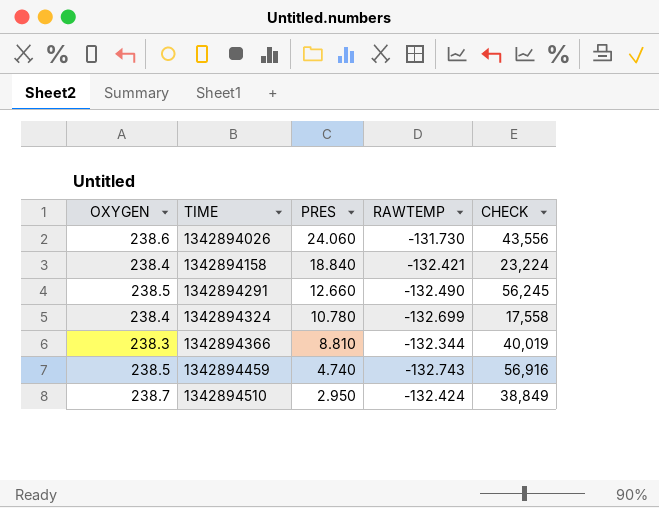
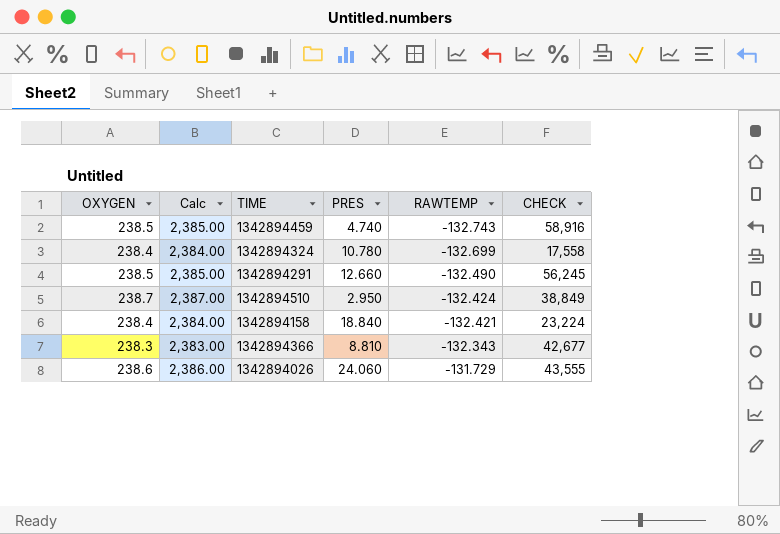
row order: TIME ascending -> RAWTEMP ascending
column Calc | formula: none -> [OXYGEN] * 10
1342894459 | CHECK: 56,916 -> 58,916
1342894366 | RAWTEMP: -132.344 -> -132.343
1342894366 | CHECK: 40,019 -> 42,677
1342894026 | RAWTEMP: -131.730 -> -131.729
1342894026 | CHECK: 43,556 -> 43,555

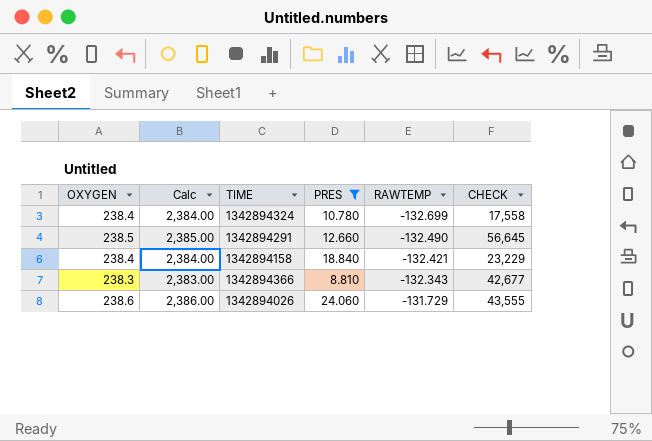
filter: none -> PRES >= 8.810
1342894291 | CHECK: 56,245 -> 56,645
1342894158 | CHECK: 23,224 -> 23,229

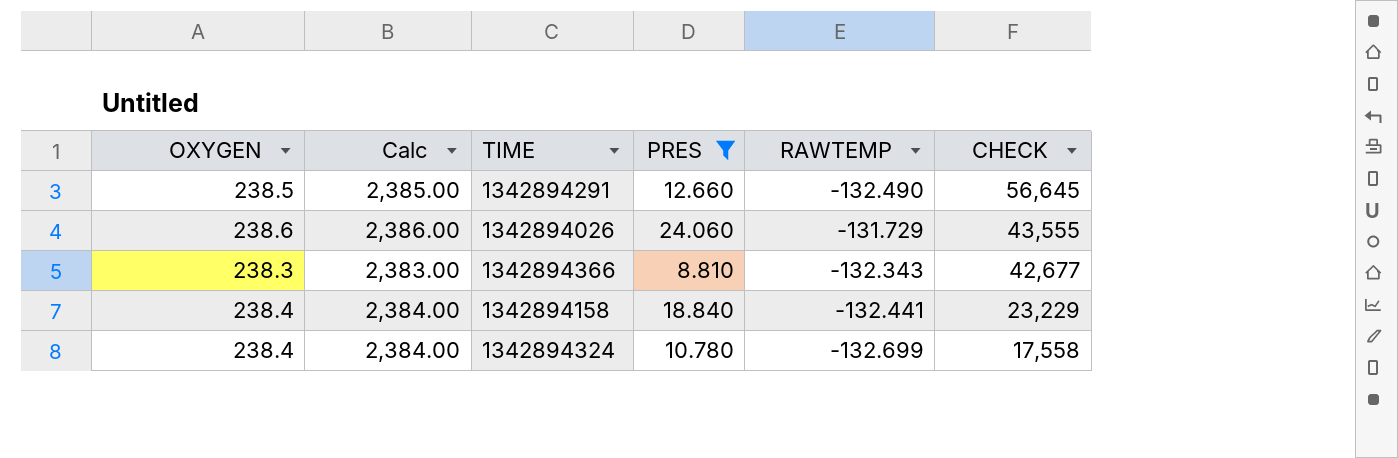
row order: RAWTEMP ascending -> CHECK descending
1342894158 | RAWTEMP: -132.421 -> -132.441

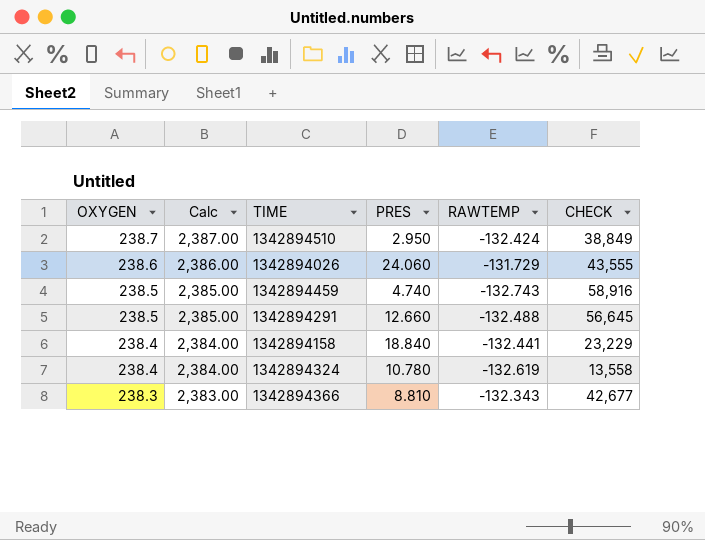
filter: PRES >= 8.810 -> none
row order: CHECK descending -> OXYGEN descending
1342894291 | RAWTEMP: -132.490 -> -132.488
1342894324 | RAWTEMP: -132.699 -> -132.619
1342894324 | CHECK: 17,558 -> 13,558

